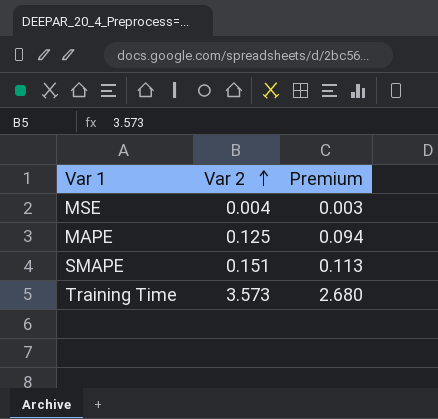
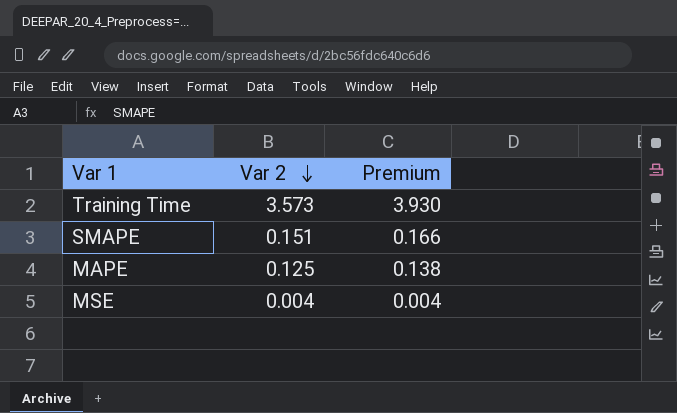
row order: Var 2 ascending -> Var 2 descending
column Premium | formula: [Var 2] * 0.75 -> [Var 2] * 1.1

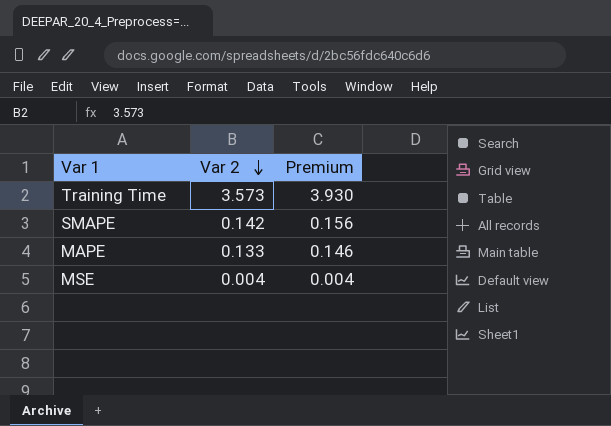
SMAPE | Var 2: 0.151 -> 0.142
SMAPE | Premium: 0.166 -> 0.156
MAPE | Var 2: 0.125 -> 0.133
MAPE | Premium: 0.138 -> 0.146

